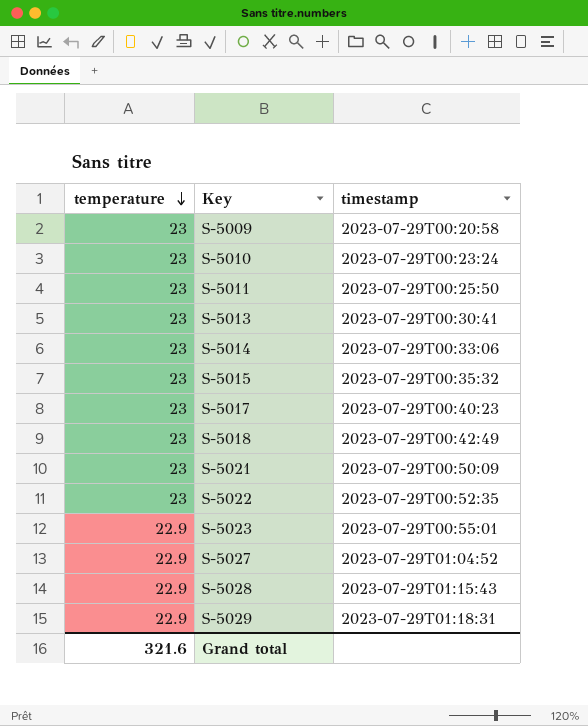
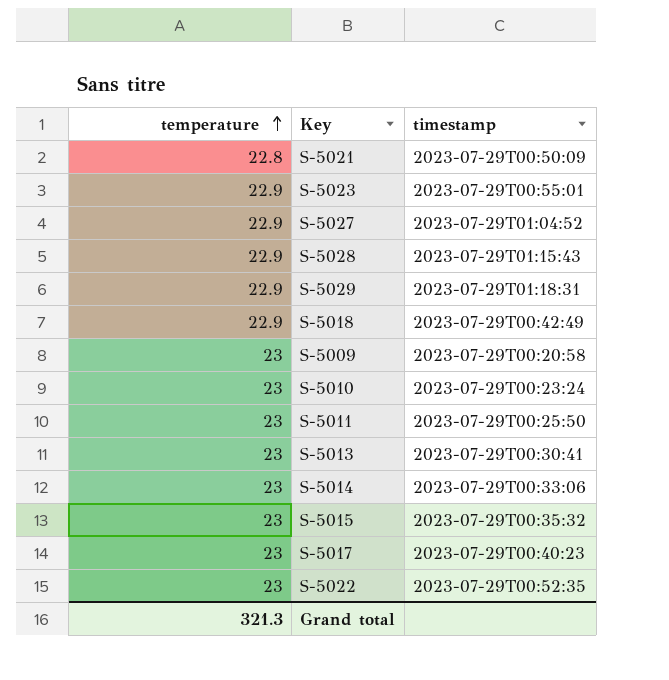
row order: temperature descending -> temperature ascending
S-5021 | temperature: 23 -> 22.8
S-5018 | temperature: 23 -> 22.9
Grand total | temperature: 321.6 -> 321.3

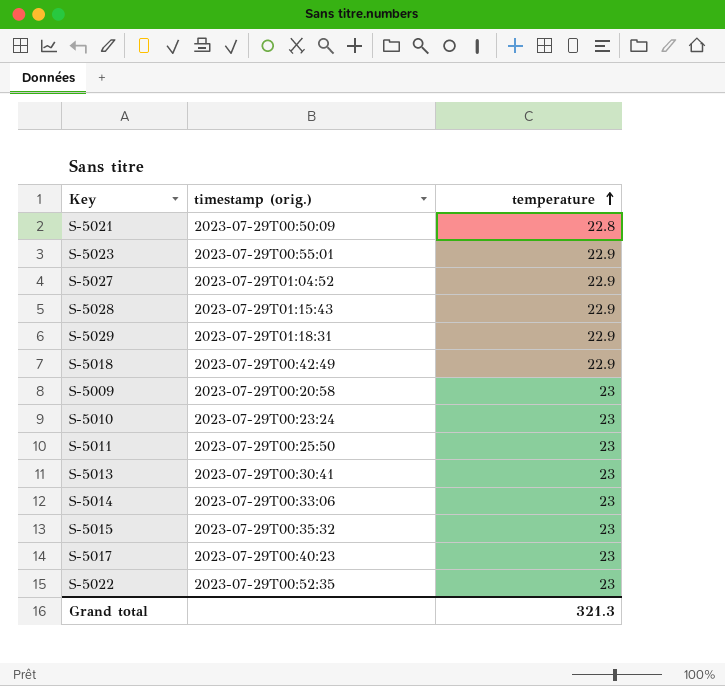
column name: timestamp -> timestamp (orig.)
column temperature | position: 1 -> 3

